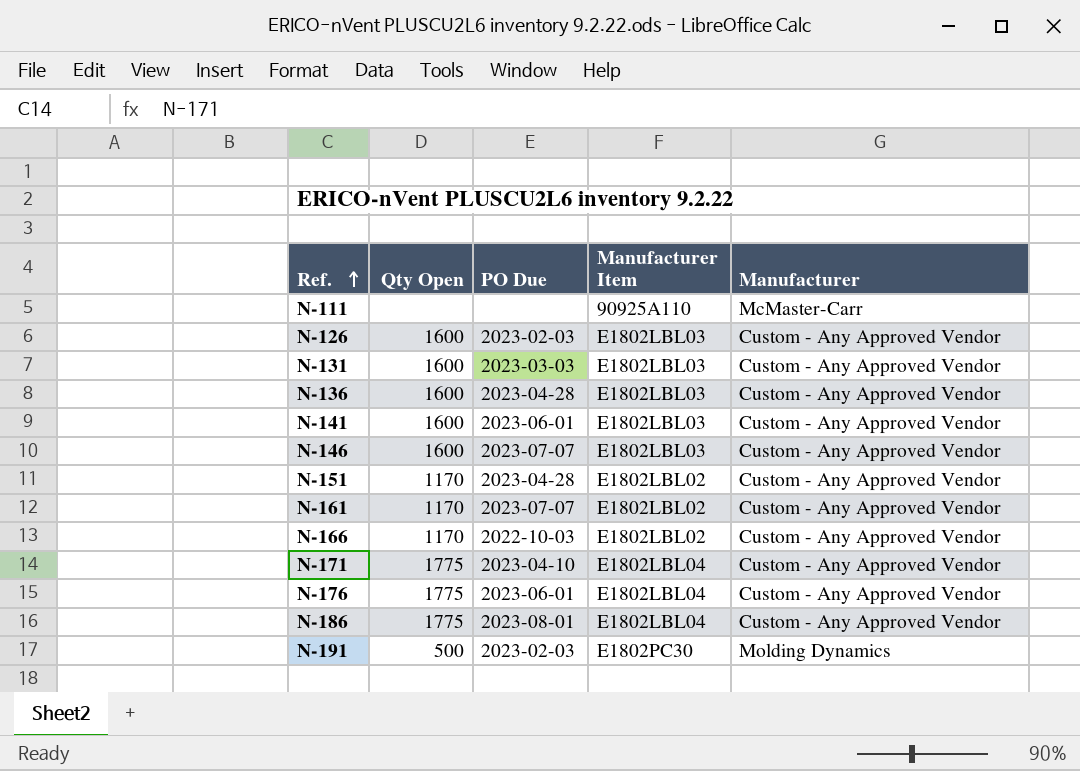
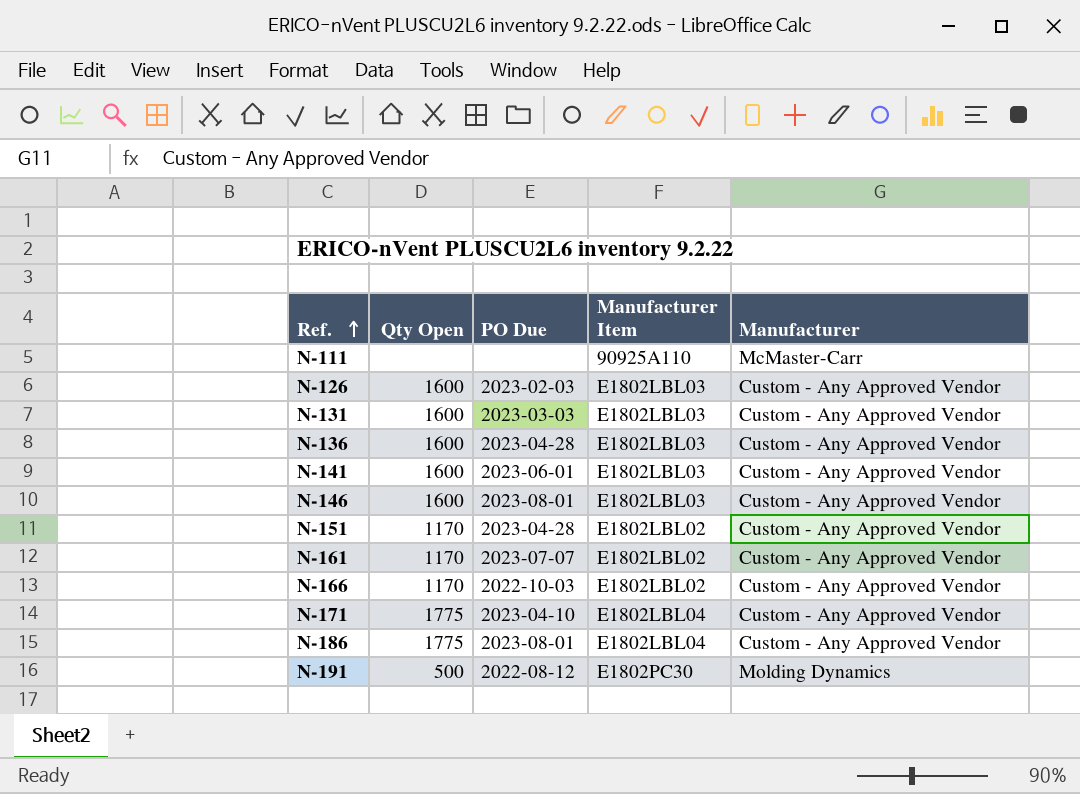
row N-176: 1775 | 2023-06-01 | E1802LBL04 | Custom - Any Approved Vendor -> none
N-146 | PO Due: 2023-07-07 -> 2023-08-01
N-191 | PO Due: 2023-02-03 -> 2022-08-12

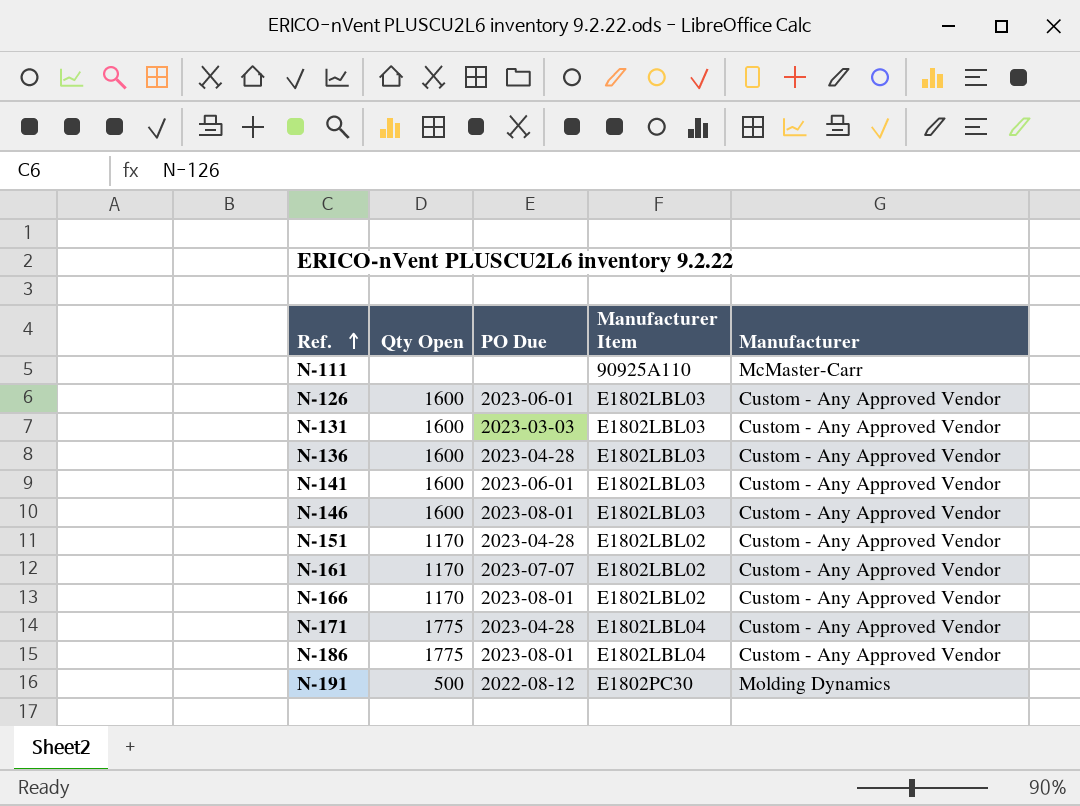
N-126 | PO Due: 2023-02-03 -> 2023-06-01
N-166 | PO Due: 2022-10-03 -> 2023-08-01
N-171 | PO Due: 2023-04-10 -> 2023-04-28

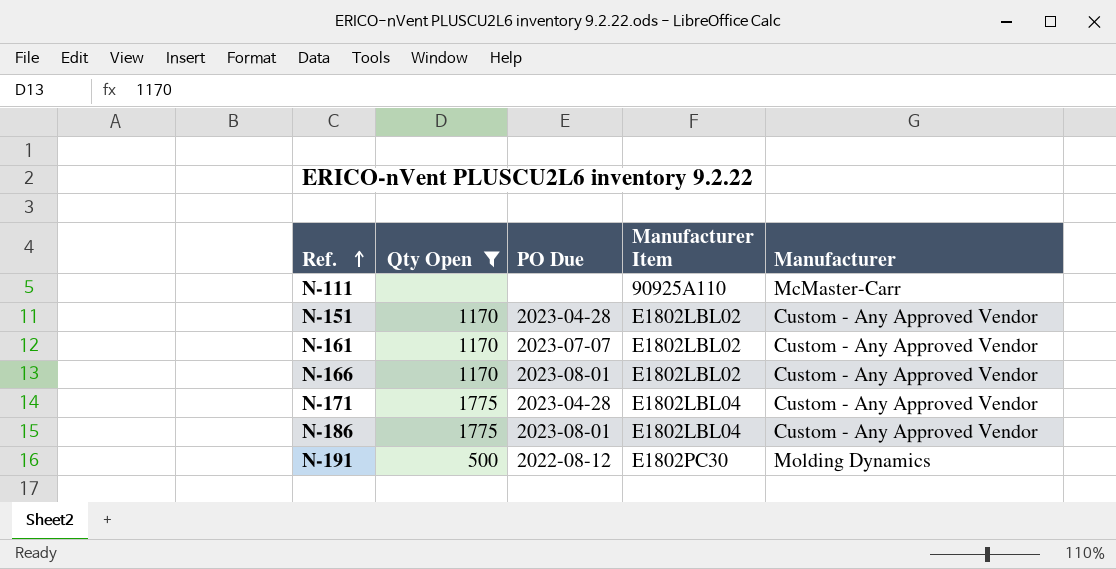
filter: none -> Qty Open != 1600

